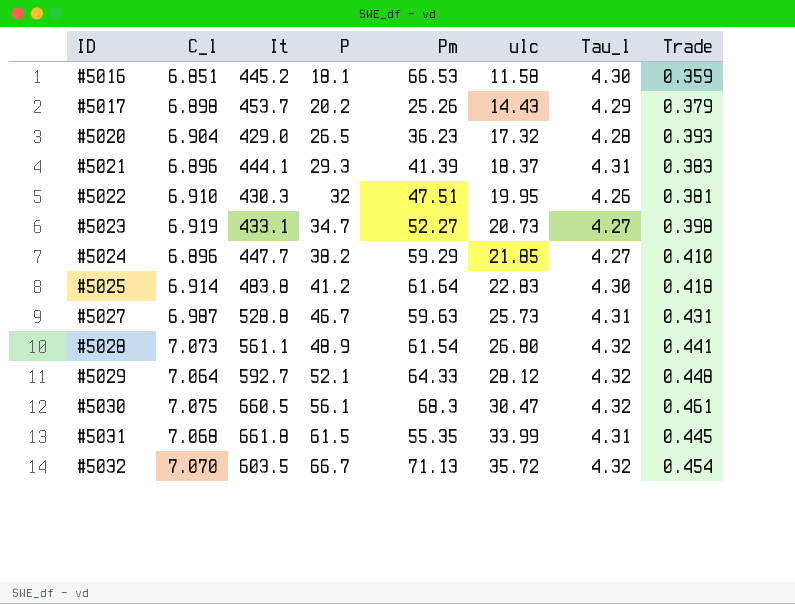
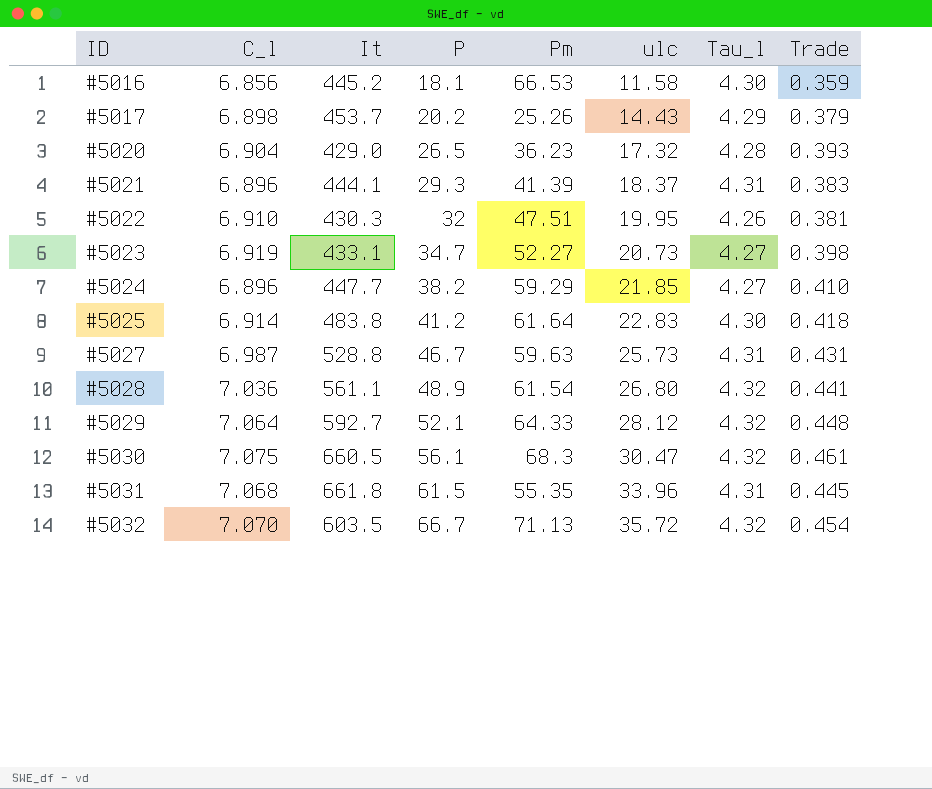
#5016 | C_l: 6.851 -> 6.856
#5028 | C_l: 7.073 -> 7.036
#5031 | ulc: 33.99 -> 33.96

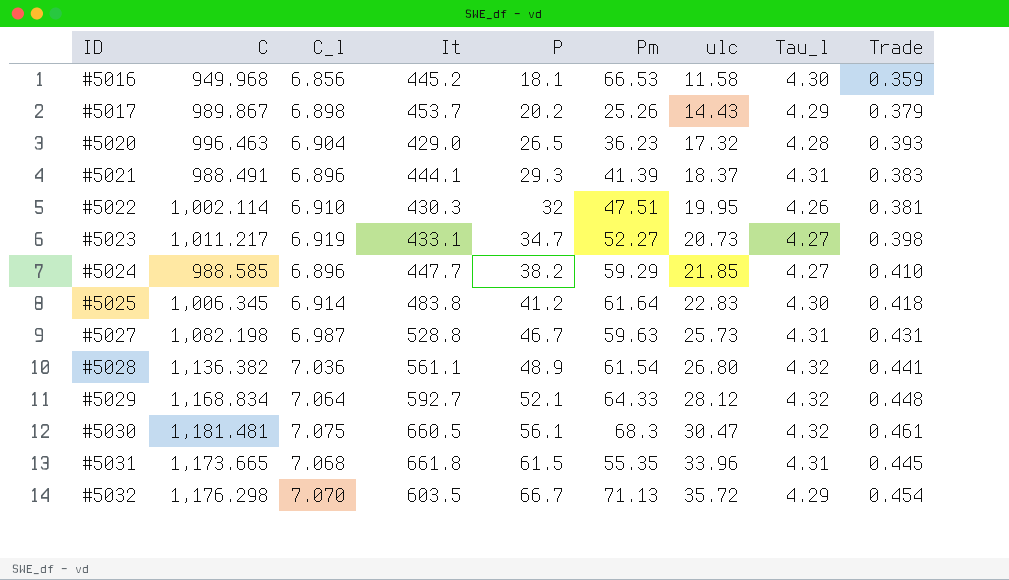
column C | position: none -> 2
#5032 | Tau_l: 4.32 -> 4.29

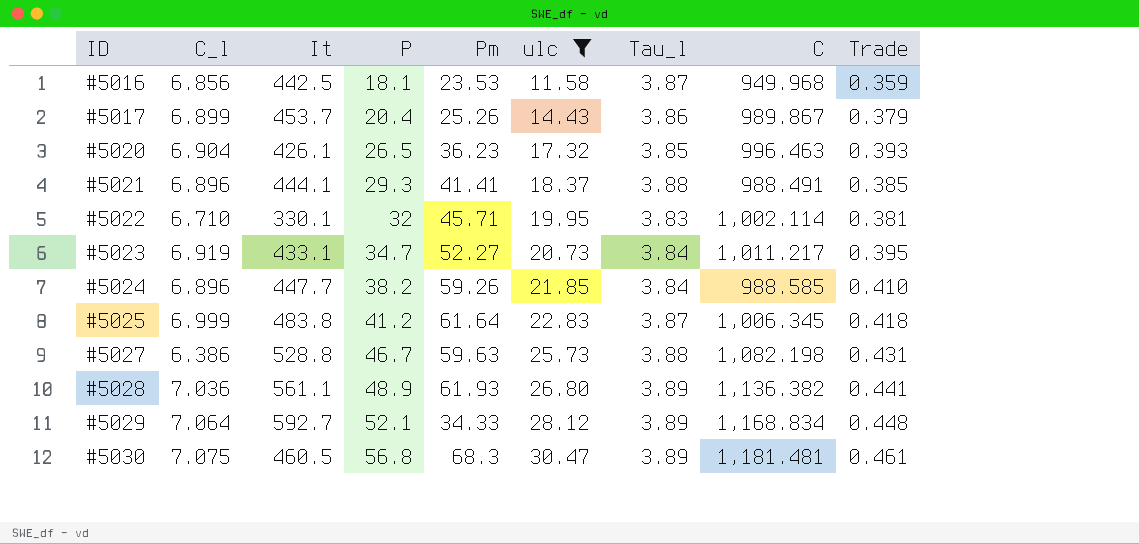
filter: none -> ulc <= 30.47
column C | position: 2 -> 8
#5016 | It: 445.2 -> 442.5
#5016 | Pm: 66.53 -> 23.53
#5016 | Tau_l: 4.30 -> 3.87
#5017 | C_l: 6.898 -> 6.899
#5017 | P: 20.2 -> 20.4
#5017 | Tau_l: 4.29 -> 3.86
#5020 | It: 429.0 -> 426.1
#5020 | Tau_l: 4.28 -> 3.85
#5021 | Pm: 41.39 -> 41.41
#5021 | Tau_l: 4.31 -> 3.88
#5021 | Trade: 0.383 -> 0.385
#5022 | C_l: 6.910 -> 6.710
#5022 | It: 430.3 -> 330.1
#5022 | Pm: 47.51 -> 45.71
#5022 | Tau_l: 4.26 -> 3.83
#5023 | Tau_l: 4.27 -> 3.84
#5023 | Trade: 0.398 -> 0.395
#5024 | Pm: 59.29 -> 59.26
#5024 | Tau_l: 4.27 -> 3.84
#5025 | C_l: 6.914 -> 6.999
#5025 | Tau_l: 4.30 -> 3.87
#5027 | C_l: 6.987 -> 6.386
#5027 | Tau_l: 4.31 -> 3.88
#5028 | Pm: 61.54 -> 61.93
#5028 | Tau_l: 4.32 -> 3.89
#5029 | Pm: 64.33 -> 34.33
#5029 | Tau_l: 4.32 -> 3.89
#5030 | It: 660.5 -> 460.5
#5030 | P: 56.1 -> 56.8
#5030 | Tau_l: 4.32 -> 3.89

